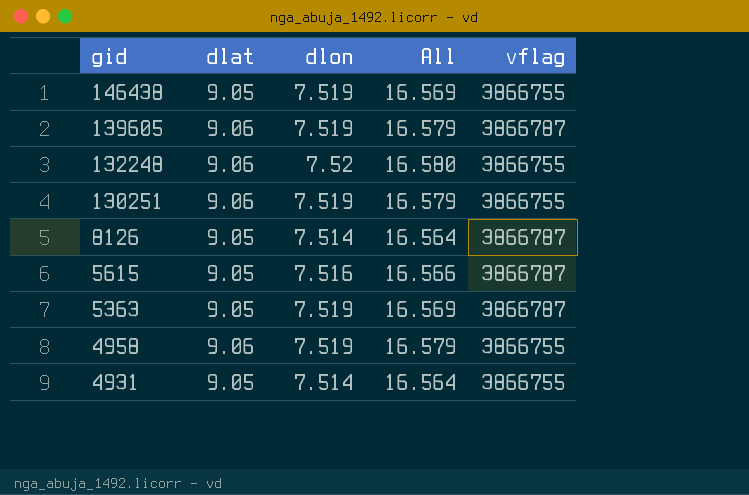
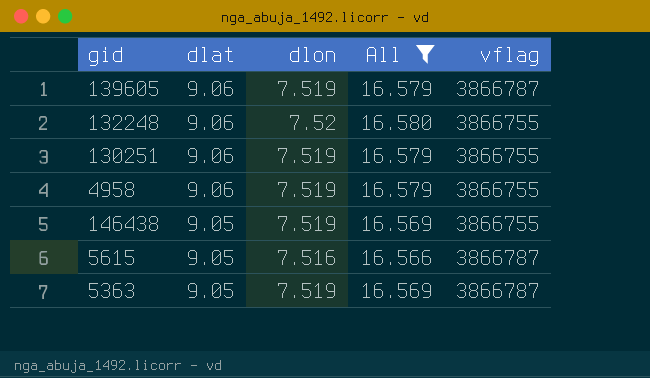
filter: none -> All != 16.564
row order: gid descending -> dlat descending

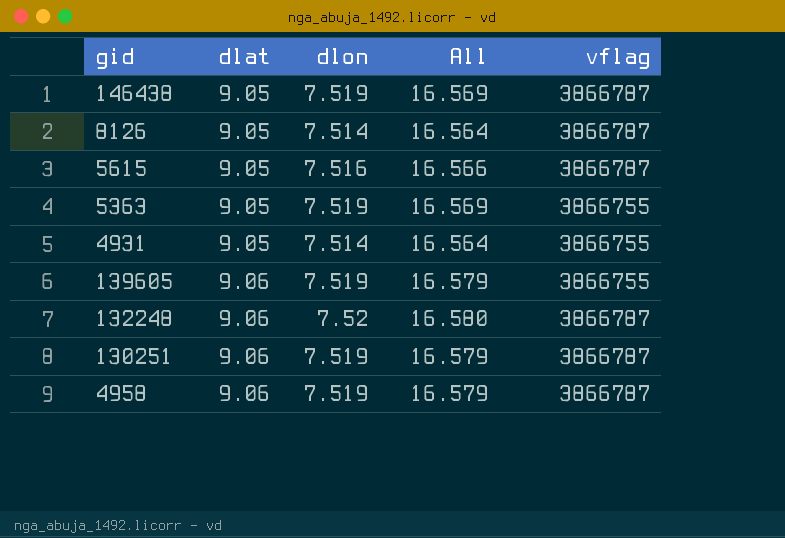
filter: All != 16.564 -> none
row order: dlat descending -> dlat ascending
146438 | vflag: 3866755 -> 3866787
5363 | vflag: 3866787 -> 3866755
139605 | vflag: 3866787 -> 3866755
132248 | vflag: 3866755 -> 3866787
130251 | vflag: 3866755 -> 3866787
4958 | vflag: 3866755 -> 3866787

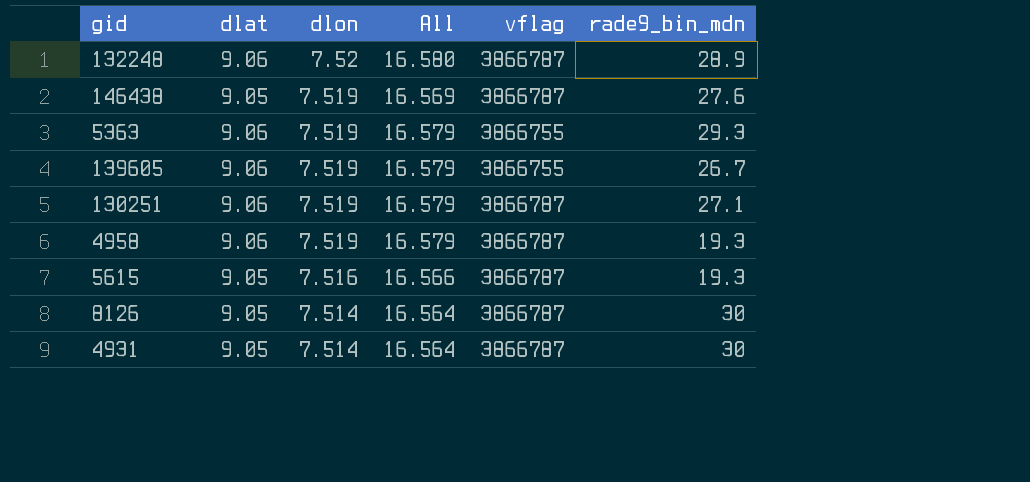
row order: dlat ascending -> dlon descending
column rade9_bin_mdn | position: none -> 6
5363 | dlat: 9.05 -> 9.06
5363 | All: 16.569 -> 16.579
4931 | vflag: 3866755 -> 3866787

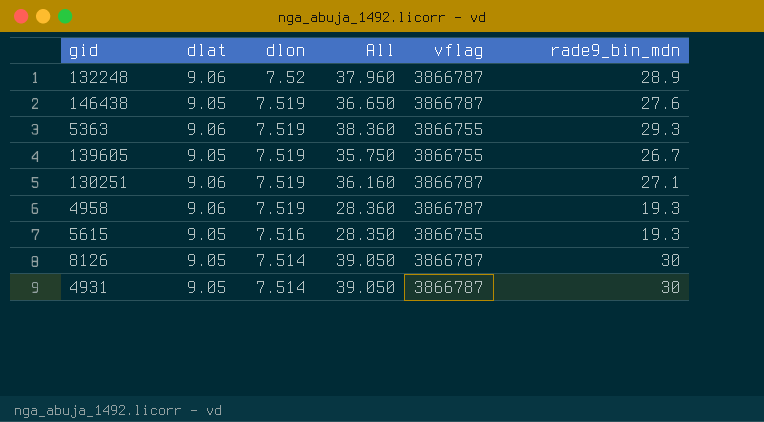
column All | formula: [dlat] + [dlon] -> [dlat] + [rade9_bin_mdn]
139605 | dlat: 9.06 -> 9.05
5615 | vflag: 3866787 -> 3866755

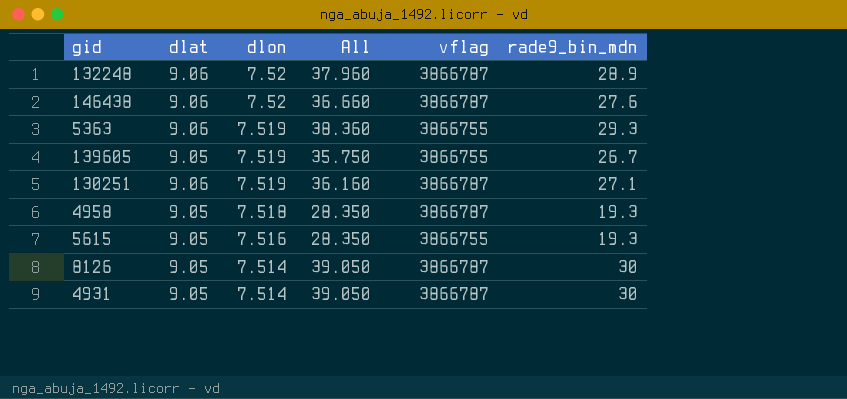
146438 | dlat: 9.05 -> 9.06
146438 | dlon: 7.519 -> 7.52
146438 | All: 36.650 -> 36.660
4958 | dlat: 9.06 -> 9.05
4958 | dlon: 7.519 -> 7.518
4958 | All: 28.360 -> 28.350

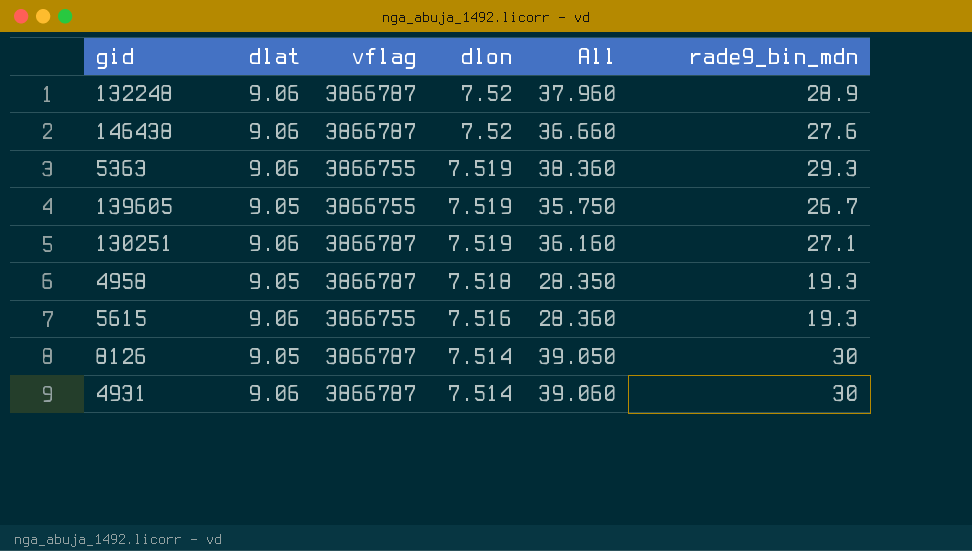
column vflag | position: 5 -> 3
5615 | dlat: 9.05 -> 9.06
5615 | All: 28.350 -> 28.360
4931 | dlat: 9.05 -> 9.06
4931 | All: 39.050 -> 39.060

